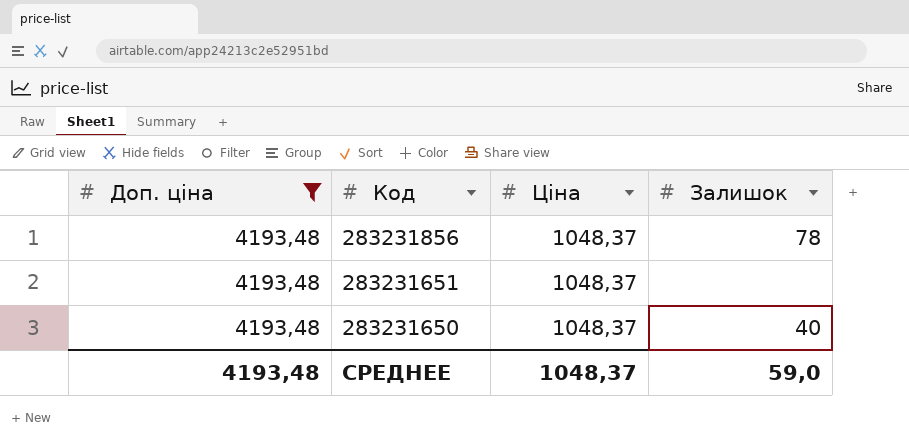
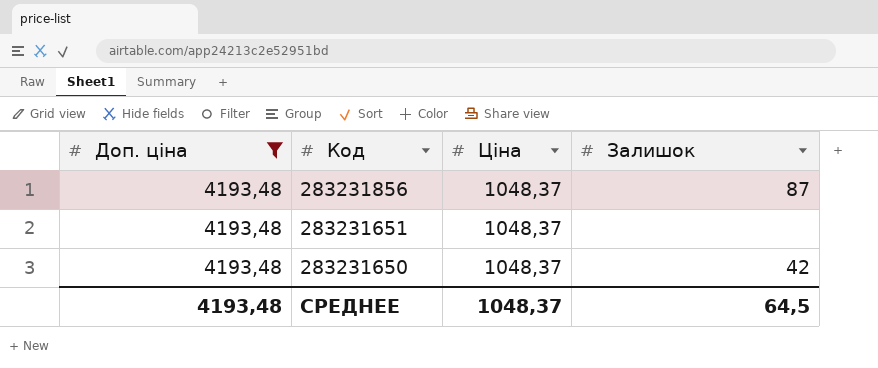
283231856 | Залишок: 78 -> 87
283231650 | Залишок: 40 -> 42
СРЕДНЕЕ | Залишок: 59,0 -> 64,5

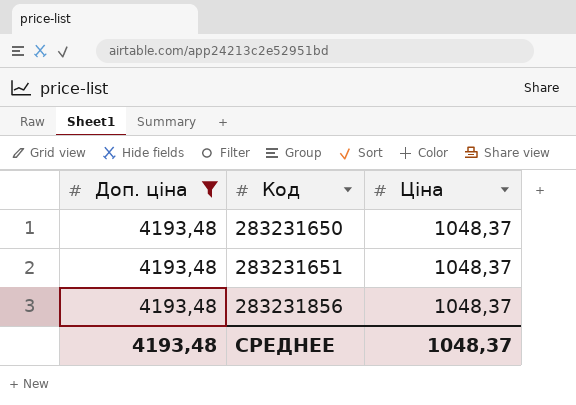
row order: Код descending -> Код ascending
column Залишок | position: 4 -> none

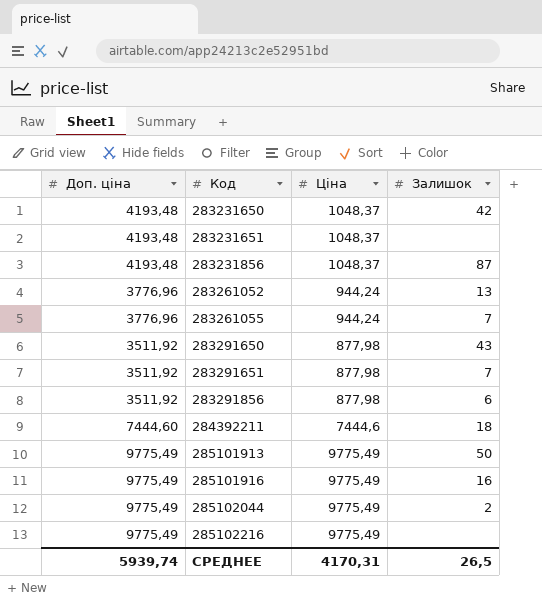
filter: Доп. ціна = 4193,48 -> none
column Залишок | position: none -> 4
СРЕДНЕЕ | Доп. ціна: 4193,48 -> 5939,74
СРЕДНЕЕ | Ціна: 1048,37 -> 4170,31

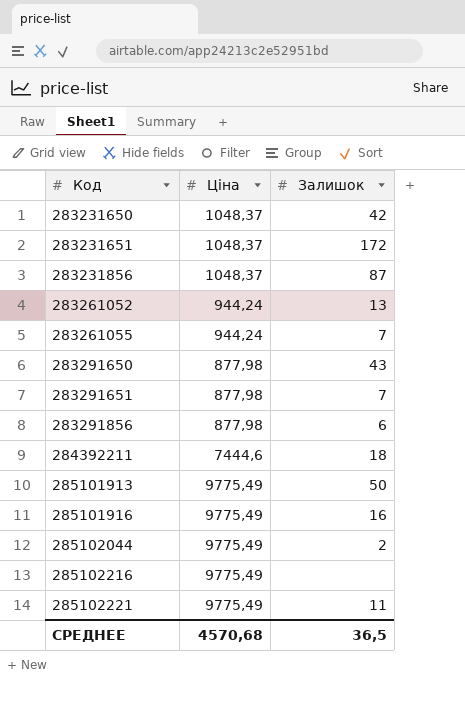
column Доп. ціна | position: 1 -> none
283231651 | Залишок: none -> 172
row 285102221: none -> 9775,49 | 11
СРЕДНЕЕ | Ціна: 4170,31 -> 4570,68
СРЕДНЕЕ | Залишок: 26,5 -> 36,5

